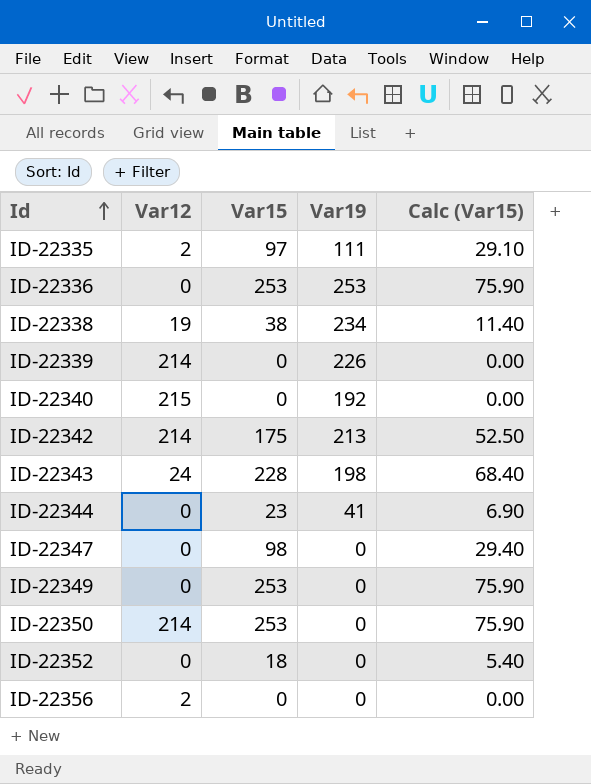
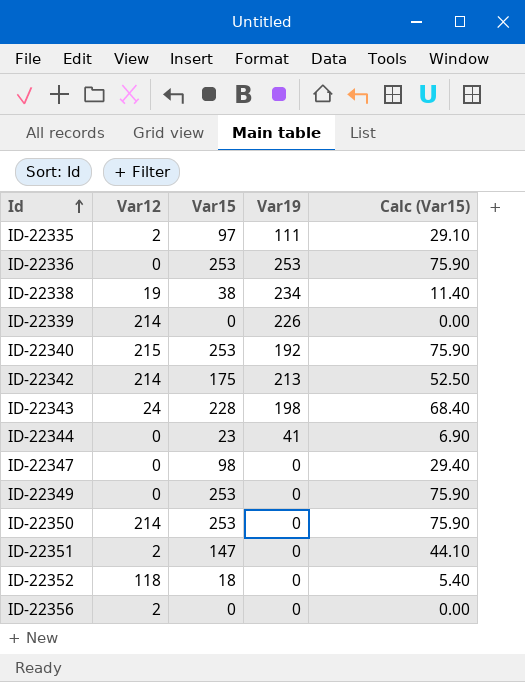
ID-22340 | Var15: 0 -> 253
ID-22340 | Calc (Var15): 0.00 -> 75.90
row ID-22351: none -> 2 | 147 | 0 | 44.10
ID-22352 | Var12: 0 -> 118

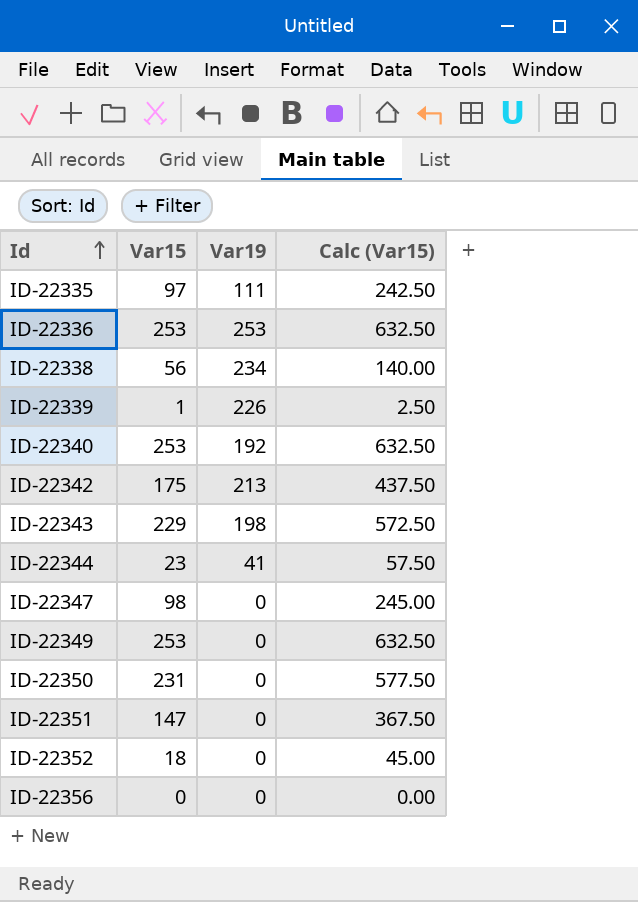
column Var12 | position: 2 -> none
column Calc (Var15) | formula: [Var15] * 0.3 -> [Var15] * 2.5
ID-22338 | Var15: 38 -> 56
ID-22339 | Var15: 0 -> 1
ID-22343 | Var15: 228 -> 229
ID-22350 | Var15: 253 -> 231

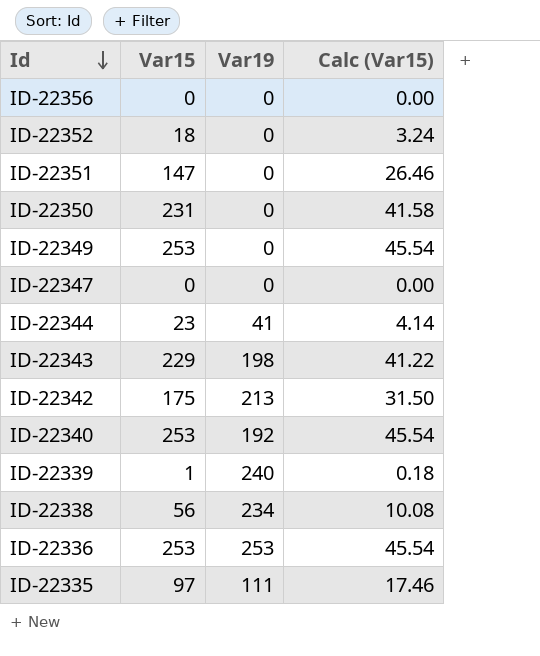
row order: Id ascending -> Id descending
column Calc (Var15) | formula: [Var15] * 2.5 -> [Var15] * 0.18
ID-22347 | Var15: 98 -> 0
ID-22339 | Var19: 226 -> 240

